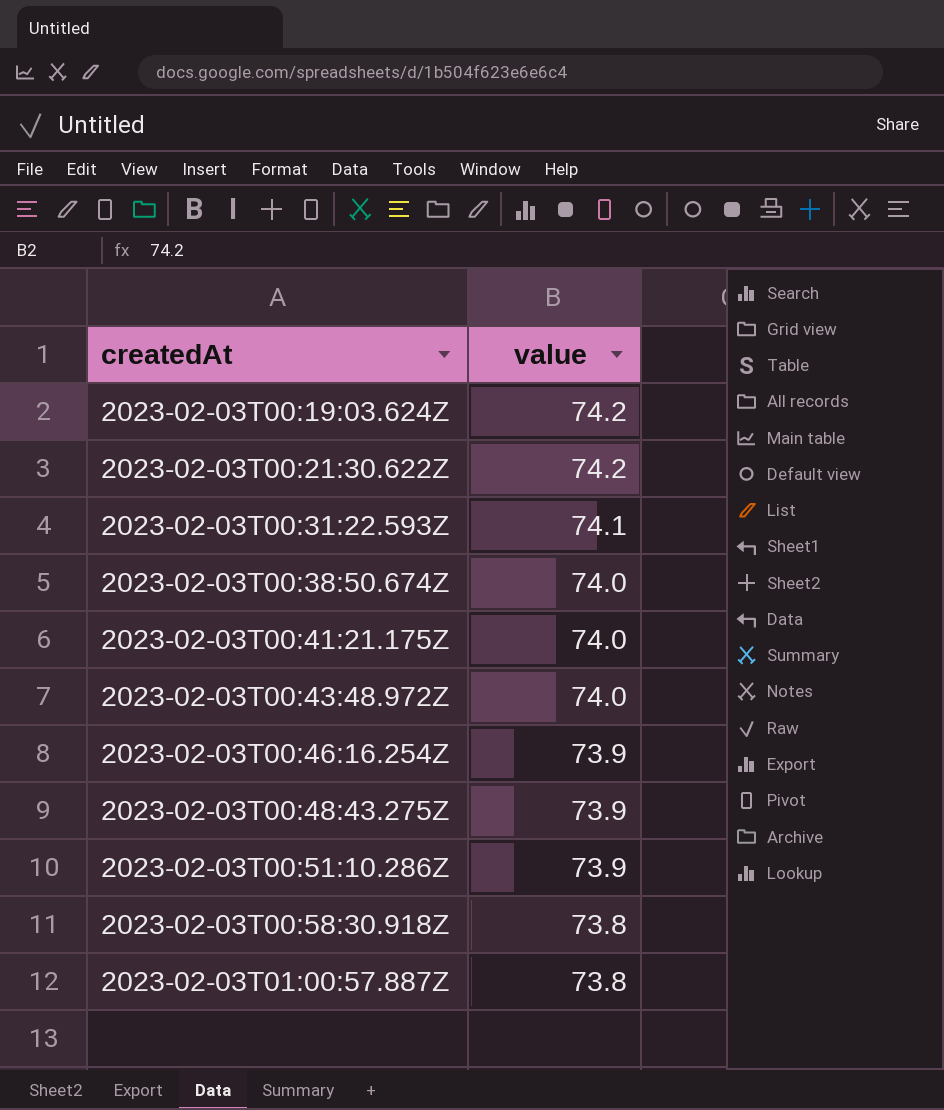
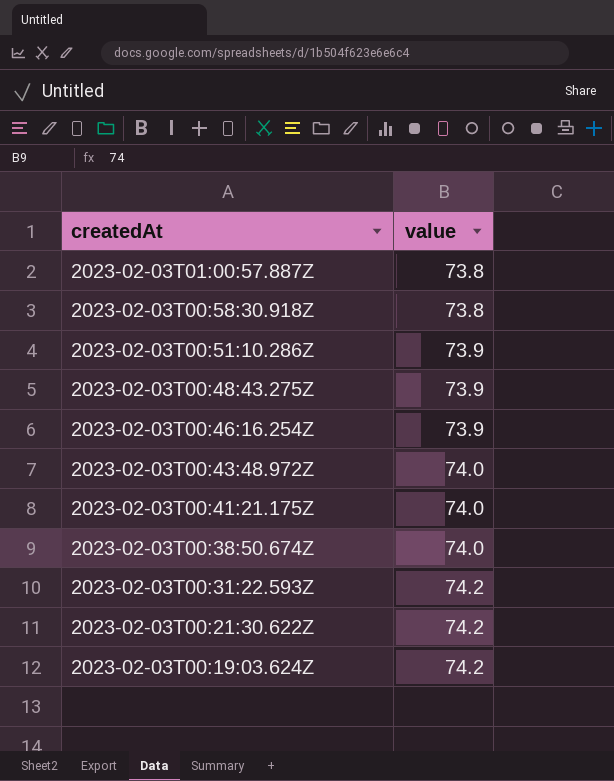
row order: createdAt ascending -> createdAt descending
2023-02-03T00:31:22.593Z | value: 74.1 -> 74.2

